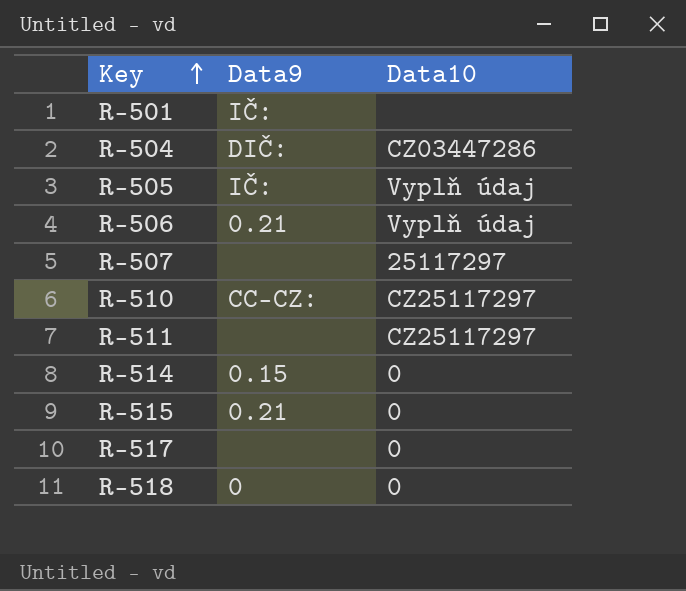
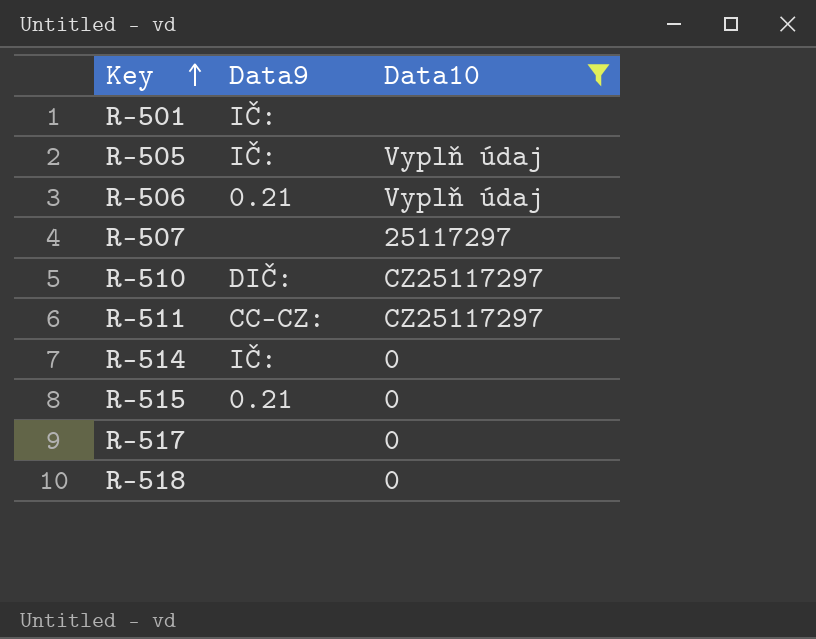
filter: none -> Data10 != CZ03447286
R-510 | Data9: CC-CZ: -> DIČ:
R-511 | Data9: none -> CC-CZ:
R-514 | Data9: 0.15 -> IČ:
R-518 | Data9: 0 -> none

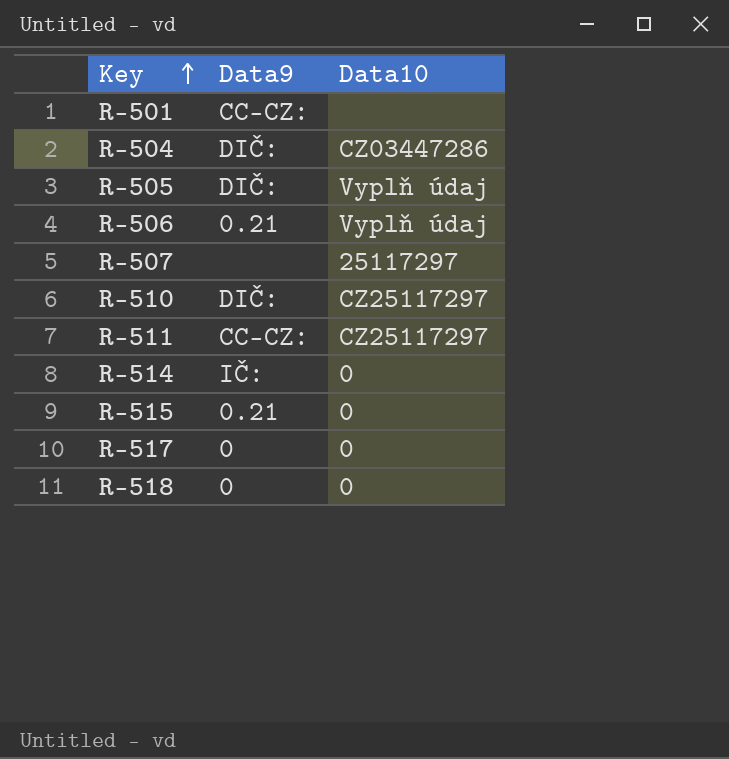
filter: Data10 != CZ03447286 -> none
R-501 | Data9: IČ: -> CC-CZ:
R-505 | Data9: IČ: -> DIČ:
R-517 | Data9: none -> 0
R-518 | Data9: none -> 0

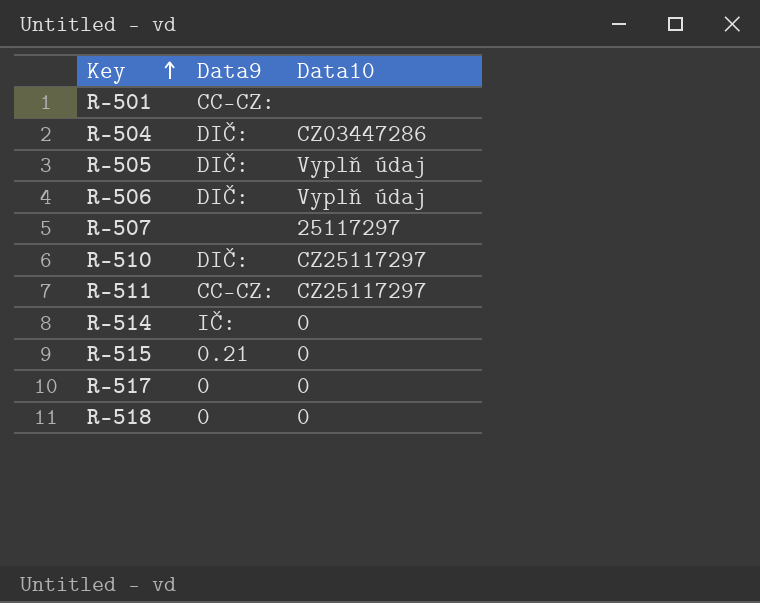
R-506 | Data9: 0.21 -> DIČ:

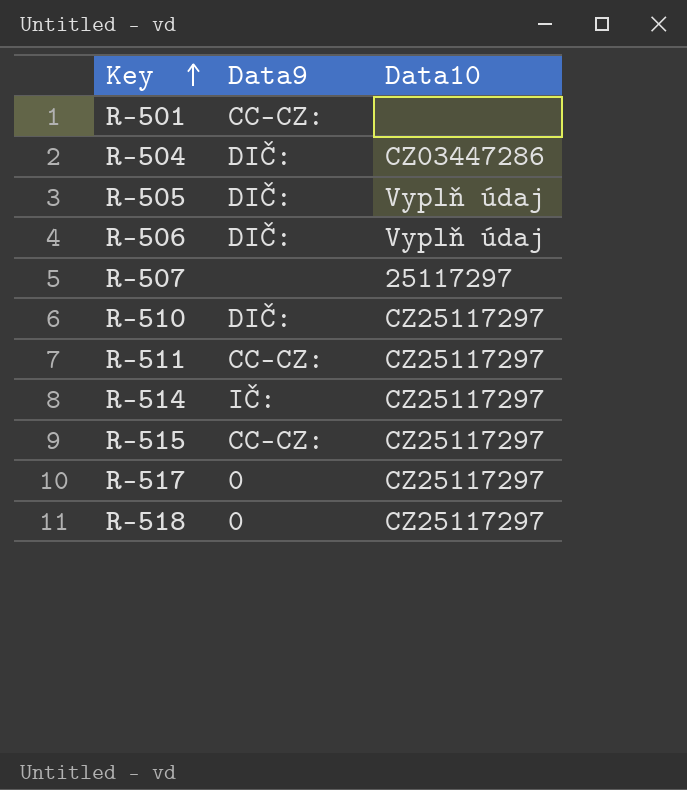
R-514 | Data10: 0 -> CZ25117297
R-515 | Data9: 0.21 -> CC-CZ:
R-515 | Data10: 0 -> CZ25117297
R-517 | Data10: 0 -> CZ25117297
R-518 | Data10: 0 -> CZ25117297

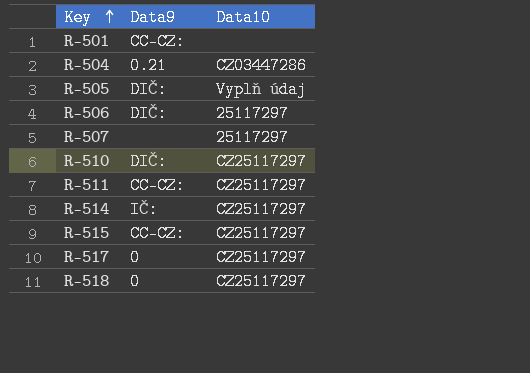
R-504 | Data9: DIČ: -> 0.21
R-506 | Data10: Vyplň údaj -> 25117297

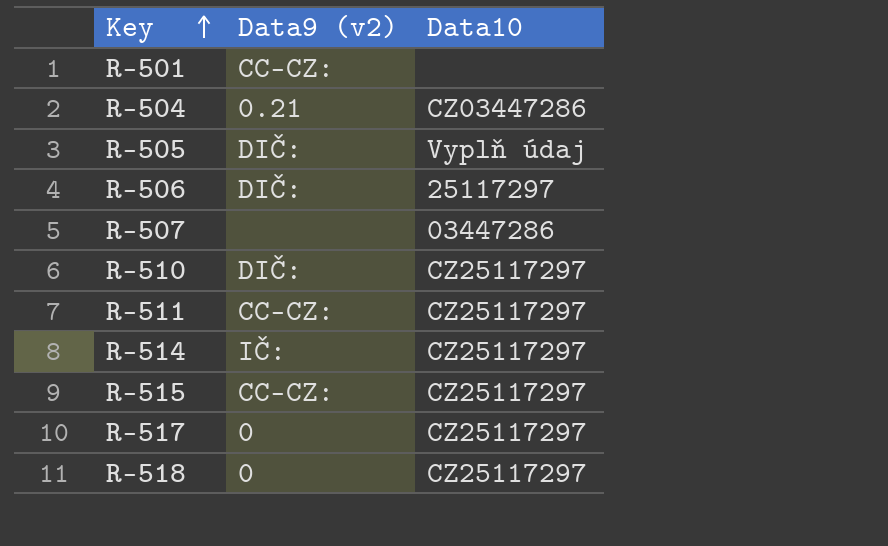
column name: Data9 -> Data9 (v2)
R-507 | Data10: 25117297 -> 03447286

